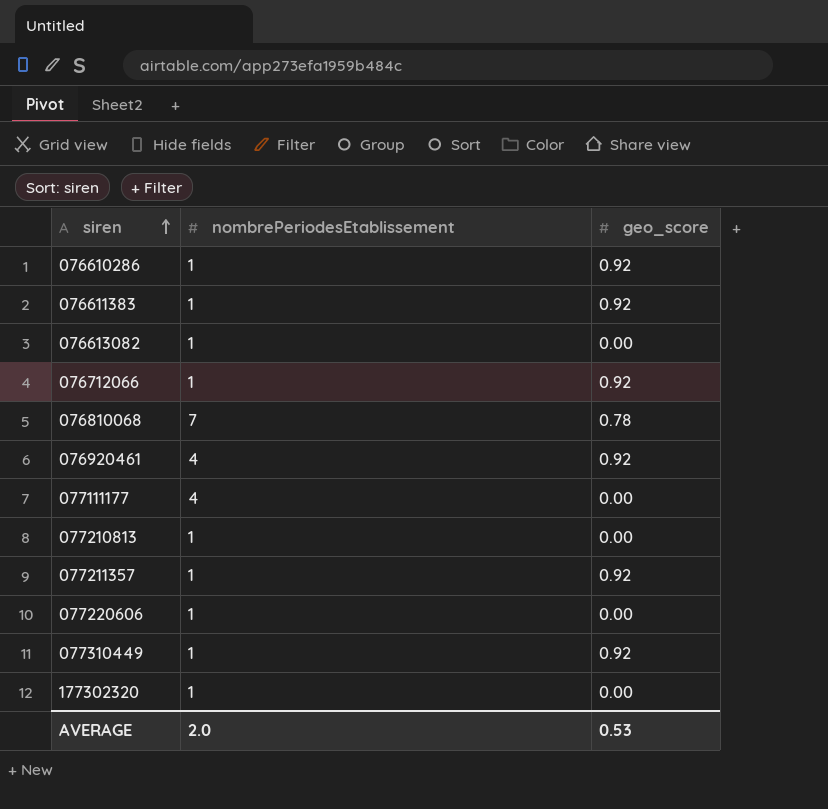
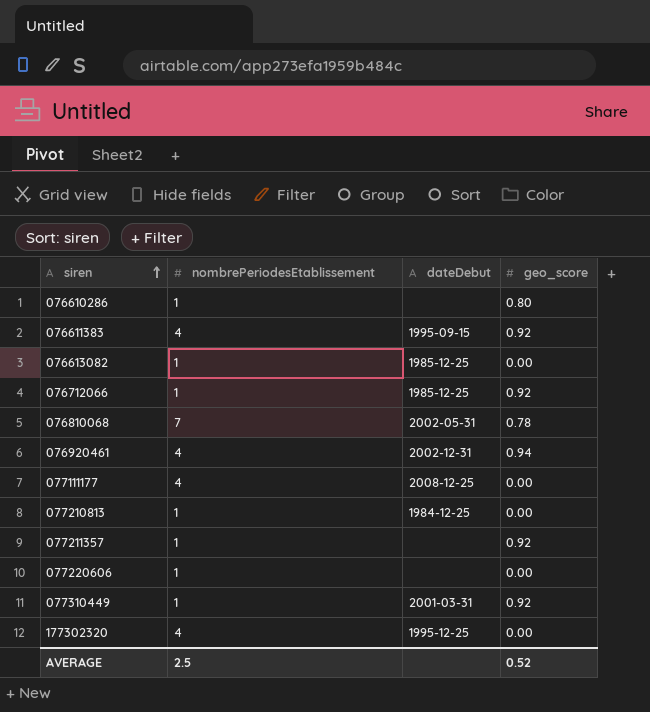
column dateDebut | position: none -> 3
076610286 | geo_score: 0.92 -> 0.80
076611383 | nombrePeriodesEtablissement: 1 -> 4
076920461 | geo_score: 0.92 -> 0.94
177302320 | nombrePeriodesEtablissement: 1 -> 4
AVERAGE | nombrePeriodesEtablissement: 2.0 -> 2.5
AVERAGE | geo_score: 0.53 -> 0.52

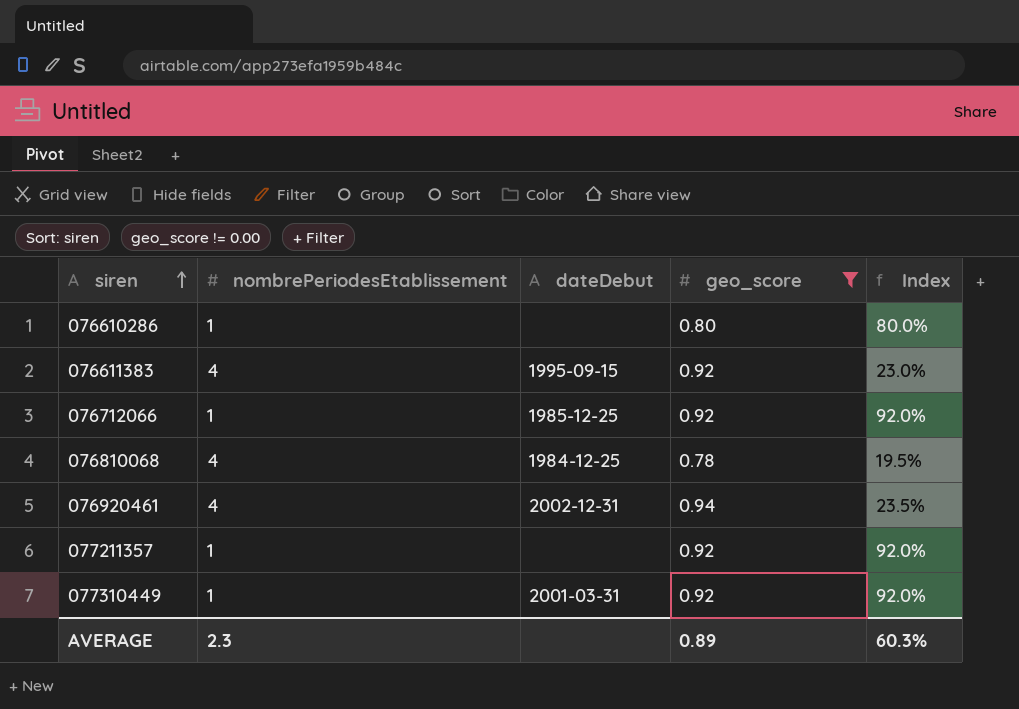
filter: none -> geo_score != 0.00
column Index | formula: none -> [geo_score] / [nombrePeriodesEtablissement]
076810068 | nombrePeriodesEtablissement: 7 -> 4
076810068 | dateDebut: 2002-05-31 -> 1984-12-25
AVERAGE | nombrePeriodesEtablissement: 2.5 -> 2.3
AVERAGE | geo_score: 0.52 -> 0.89

